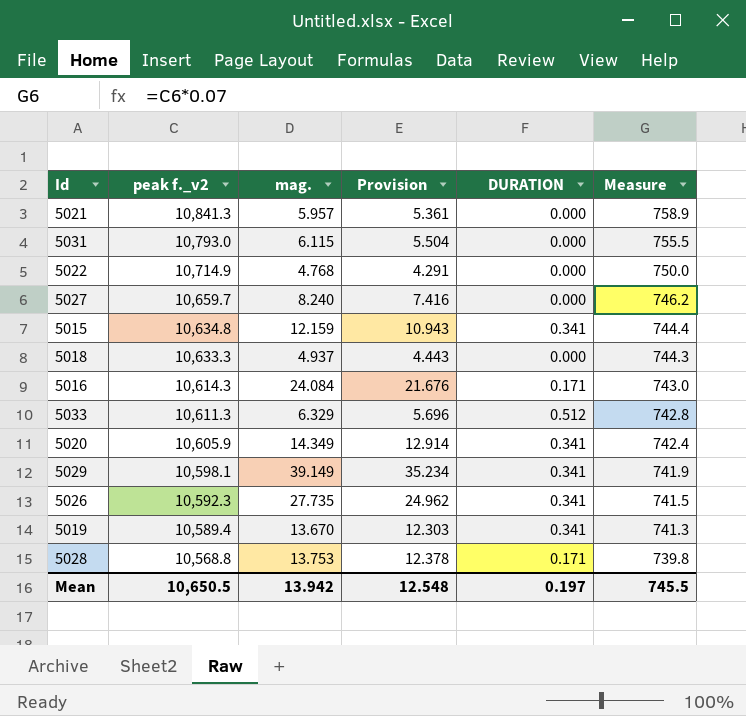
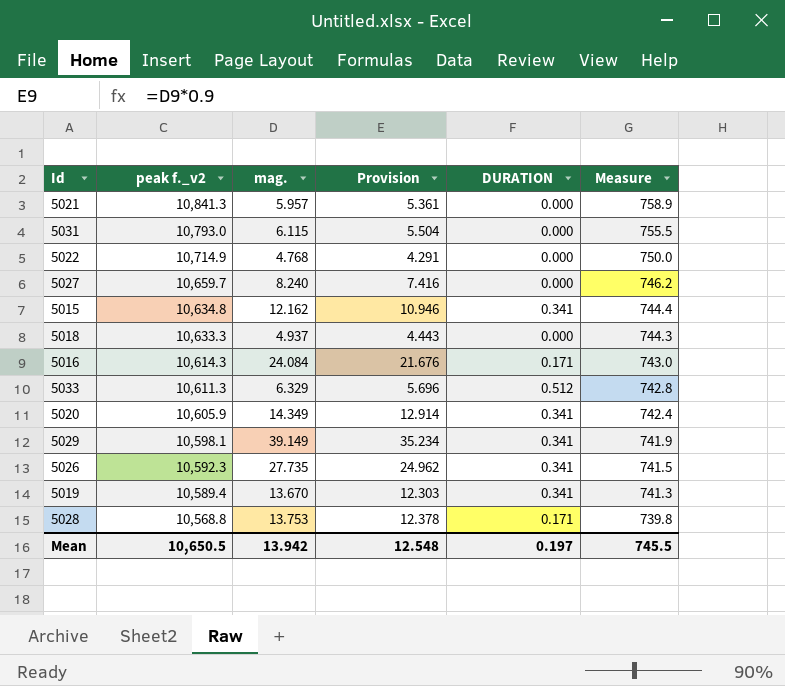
5015 | mag.: 12.159 -> 12.162
5015 | Provision: 10.943 -> 10.946

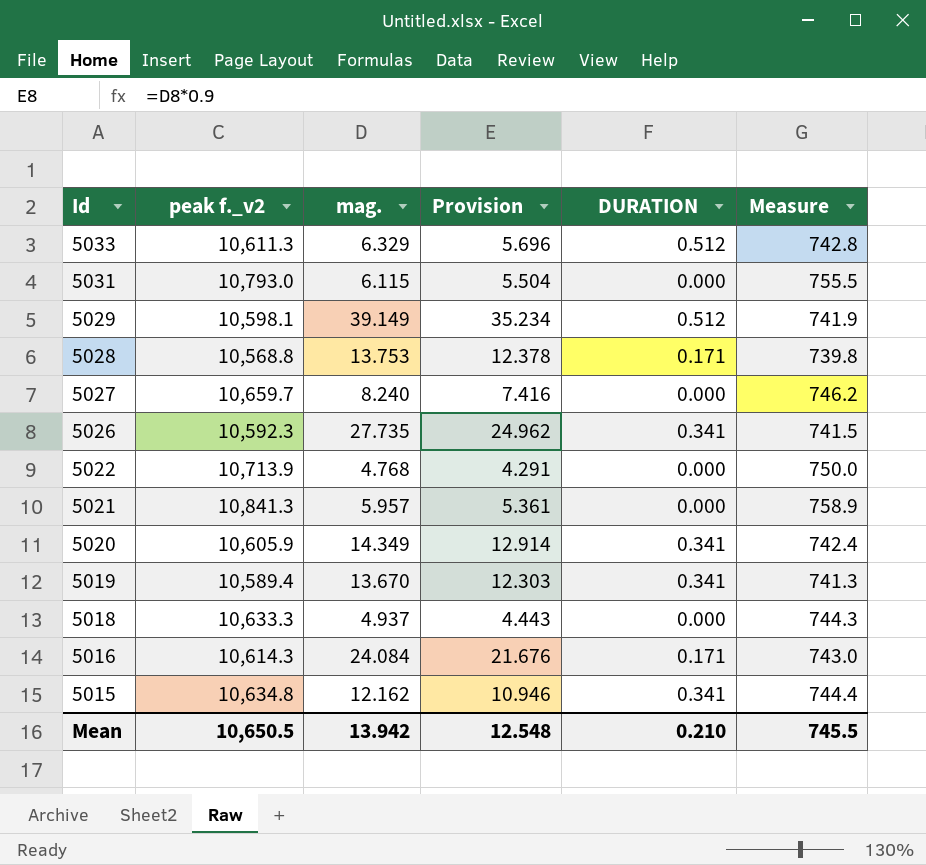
row order: peak f._v2 descending -> Id descending
5029 | DURATION: 0.341 -> 0.512
5022 | peak f._v2: 10,714.9 -> 10,713.9
Mean | DURATION: 0.197 -> 0.210

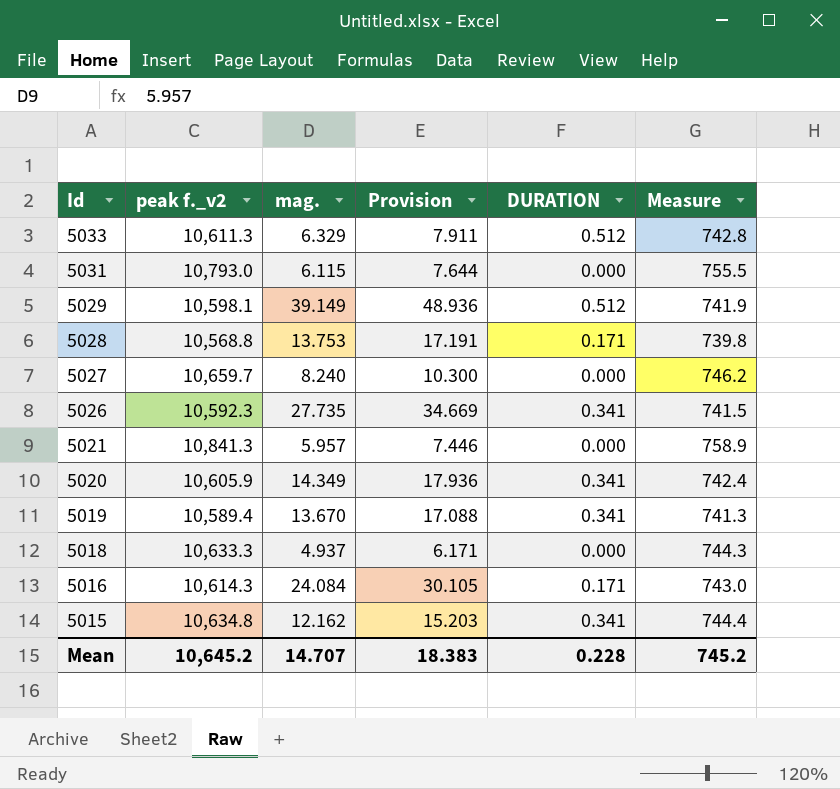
column Provision | formula: [mag.] * 0.9 -> [mag.] * 1.25
row 5022: 10,713.9 | 4.768 | 4.291 | 0.000 | 750.0 -> none
Mean | peak f._v2: 10,650.5 -> 10,645.2
Mean | mag.: 13.942 -> 14.707
Mean | Provision: 12.548 -> 18.383
Mean | DURATION: 0.210 -> 0.228
Mean | Measure: 745.5 -> 745.2

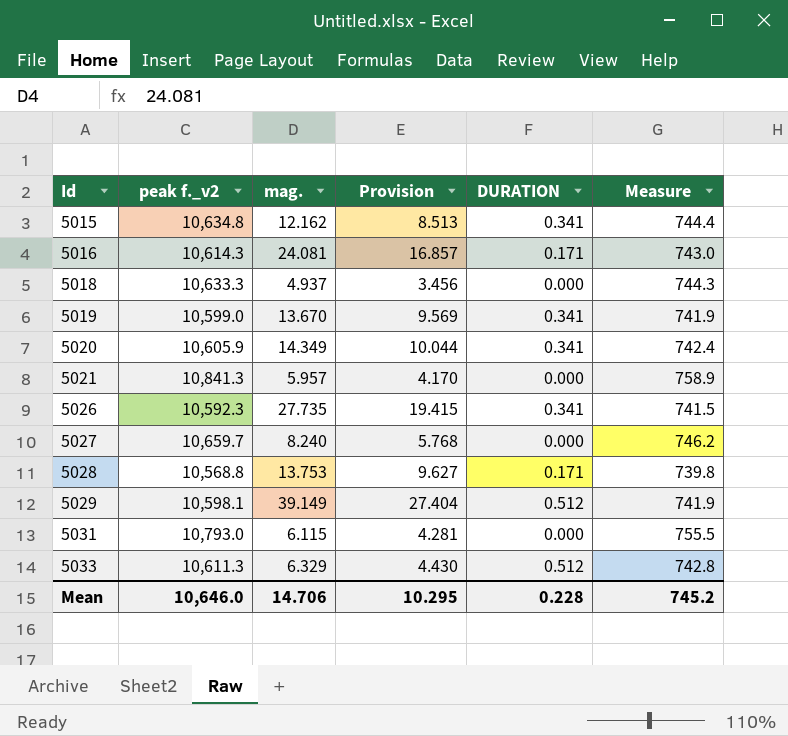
row order: Id descending -> Id ascending
column Provision | formula: [mag.] * 1.25 -> [mag.] * 0.7
5016 | mag.: 24.084 -> 24.081
5019 | peak f._v2: 10,589.4 -> 10,599.0
5019 | Measure: 741.3 -> 741.9
Mean | peak f._v2: 10,645.2 -> 10,646.0
Mean | mag.: 14.707 -> 14.706
Mean | Provision: 18.383 -> 10.295

